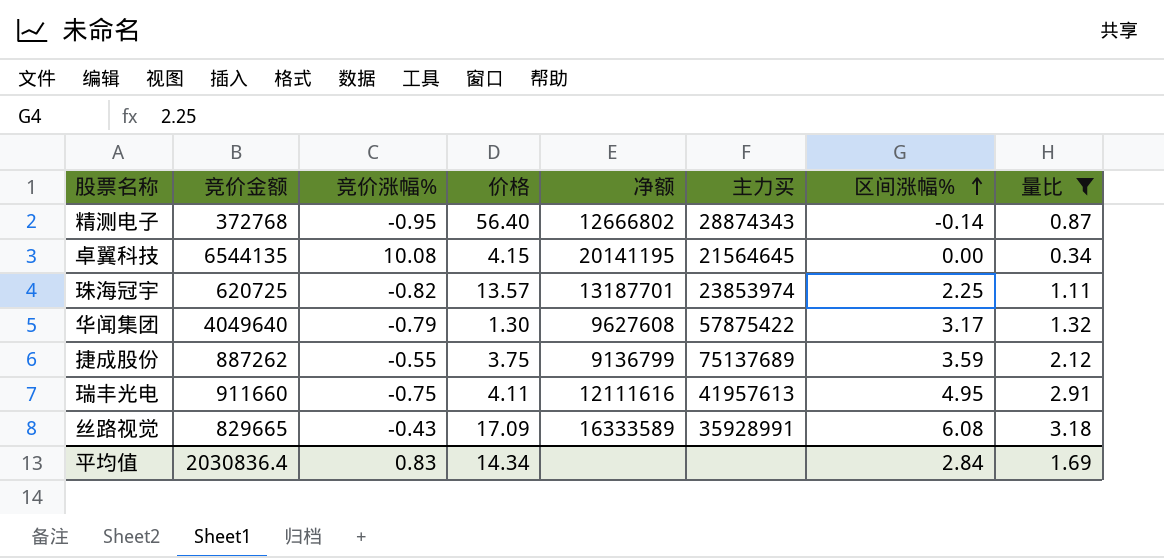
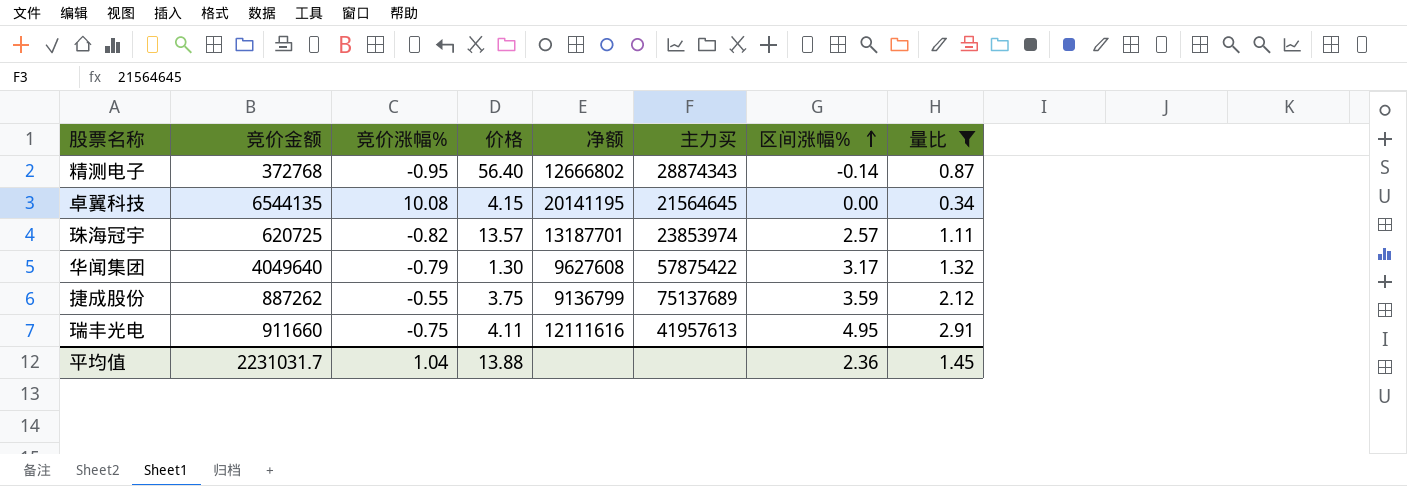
row 丝路视觉: 829665 | -0.43 | 17.09 | 16333589 | 35928991 | 6.08 | 3.18 -> none
珠海冠宇 | 区间涨幅%: 2.25 -> 2.57
平均值 | 竞价金额: 2030836.4 -> 2231031.7
平均值 | 竞价涨幅%: 0.83 -> 1.04
平均值 | 价格: 14.34 -> 13.88
平均值 | 区间涨幅%: 2.84 -> 2.36
平均值 | 量比: 1.69 -> 1.45

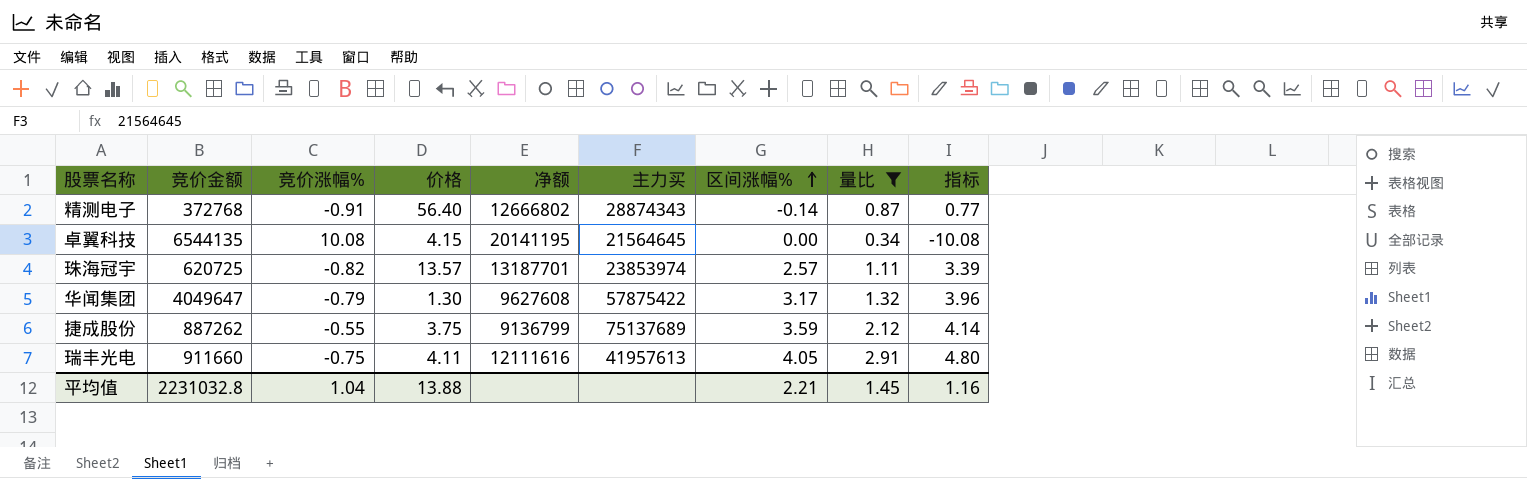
column 指标 | formula: none -> [区间涨幅%] - [竞价涨幅%]
精测电子 | 竞价涨幅%: -0.95 -> -0.91
华闻集团 | 竞价金额: 4049640 -> 4049647
瑞丰光电 | 区间涨幅%: 4.95 -> 4.05
平均值 | 竞价金额: 2231031.7 -> 2231032.8
平均值 | 区间涨幅%: 2.36 -> 2.21

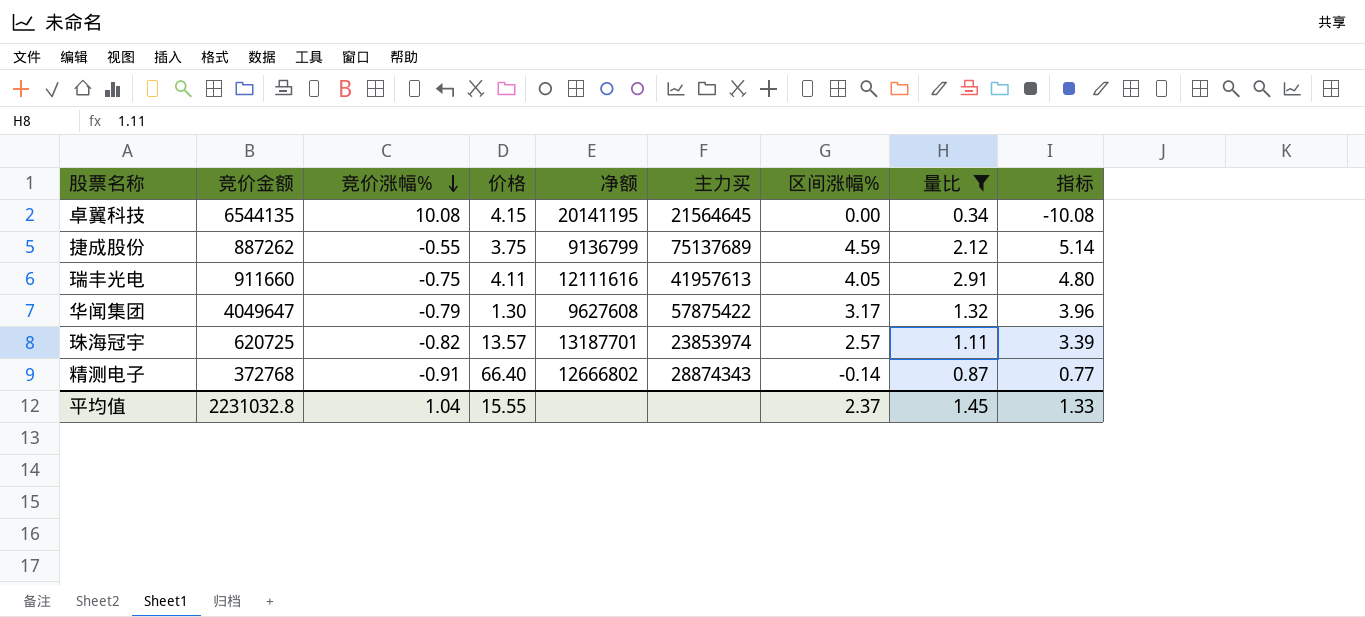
row order: 区间涨幅% ascending -> 竞价涨幅% descending
捷成股份 | 区间涨幅%: 3.59 -> 4.59
捷成股份 | 指标: 4.14 -> 5.14
精测电子 | 价格: 56.40 -> 66.40
平均值 | 价格: 13.88 -> 15.55
平均值 | 区间涨幅%: 2.21 -> 2.37
平均值 | 指标: 1.16 -> 1.33

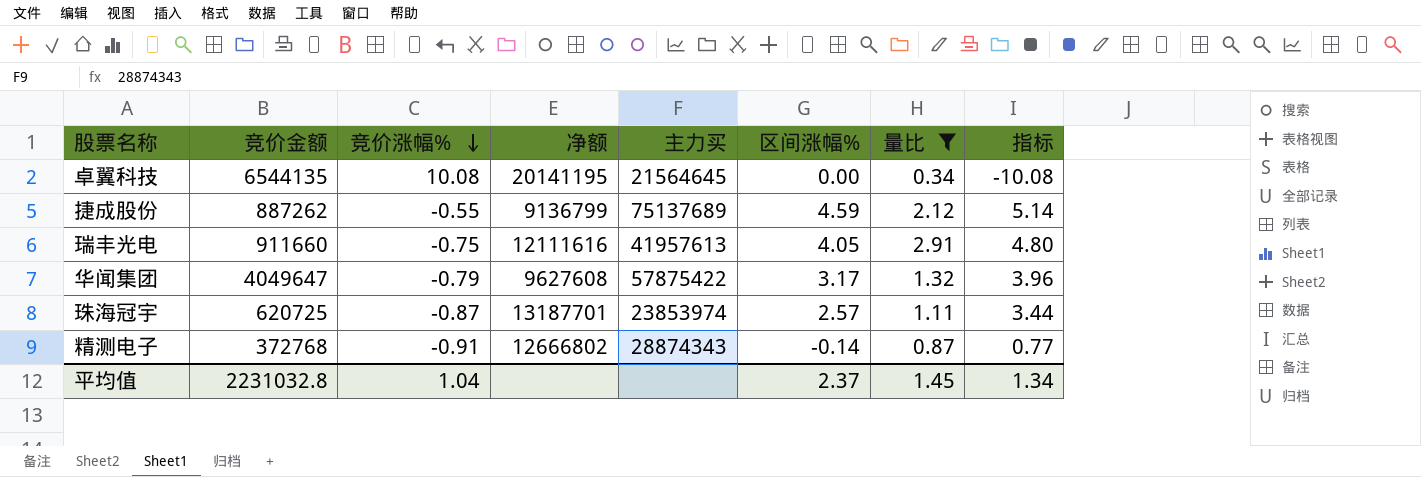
column 价格 | position: 4 -> none
珠海冠宇 | 竞价涨幅%: -0.82 -> -0.87
珠海冠宇 | 指标: 3.39 -> 3.44
平均值 | 指标: 1.33 -> 1.34

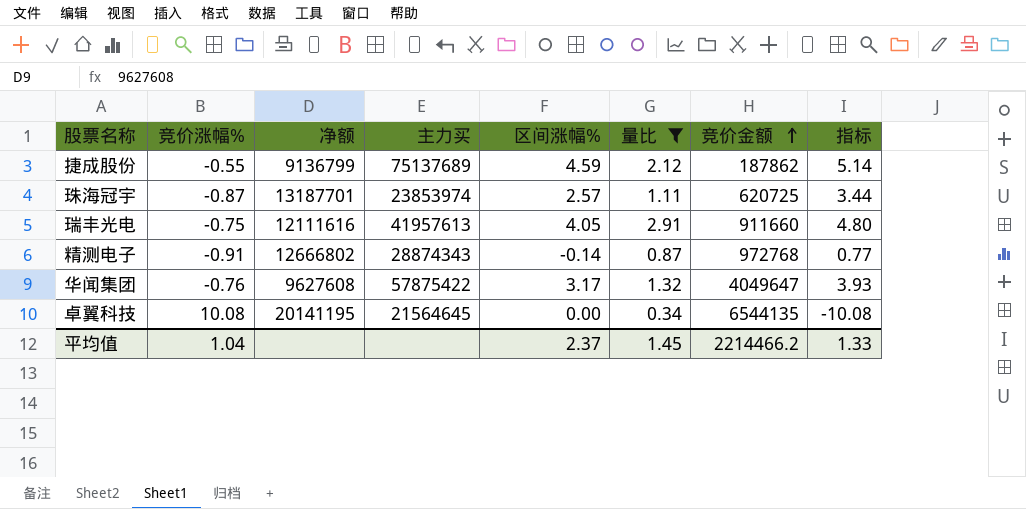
row order: 竞价涨幅% descending -> 竞价金额 ascending
column 竞价金额 | position: 2 -> 7
捷成股份 | 竞价金额: 887262 -> 187862
精测电子 | 竞价金额: 372768 -> 972768
华闻集团 | 竞价涨幅%: -0.79 -> -0.76
华闻集团 | 指标: 3.96 -> 3.93
平均值 | 竞价金额: 2231032.8 -> 2214466.2
平均值 | 指标: 1.34 -> 1.33

